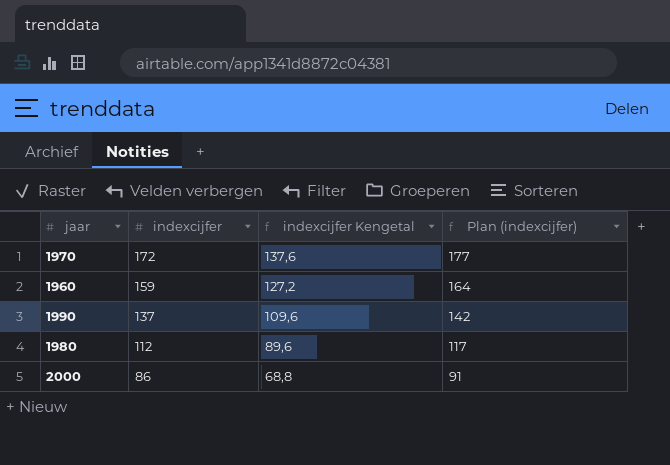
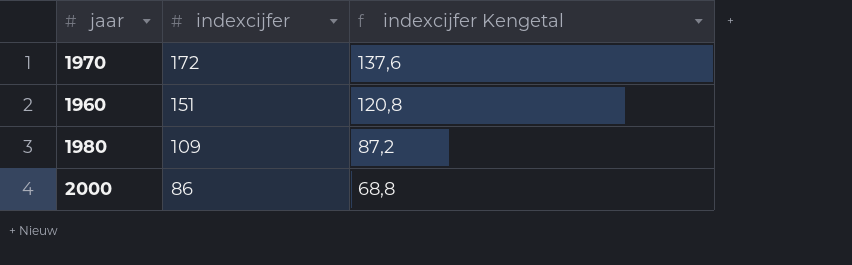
column Plan (indexcijfer) | formula: [indexcijfer] + 5 -> none
row 1990: 137 | 109,6 | 142 -> none
1960 | indexcijfer: 159 -> 151
1960 | indexcijfer Kengetal: 127,2 -> 120,8
1980 | indexcijfer: 112 -> 109
1980 | indexcijfer Kengetal: 89,6 -> 87,2

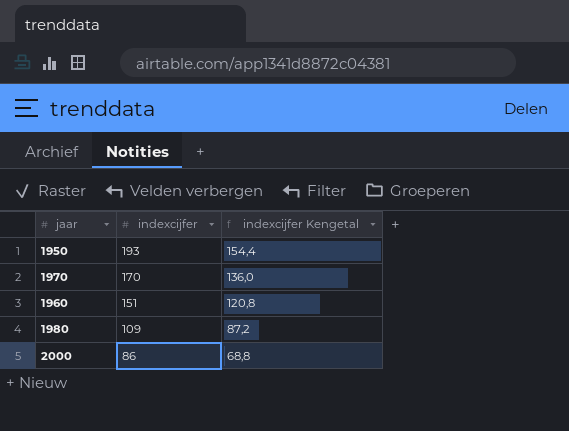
row 1950: none -> 193 | 154,4
1970 | indexcijfer: 172 -> 170
1970 | indexcijfer Kengetal: 137,6 -> 136,0

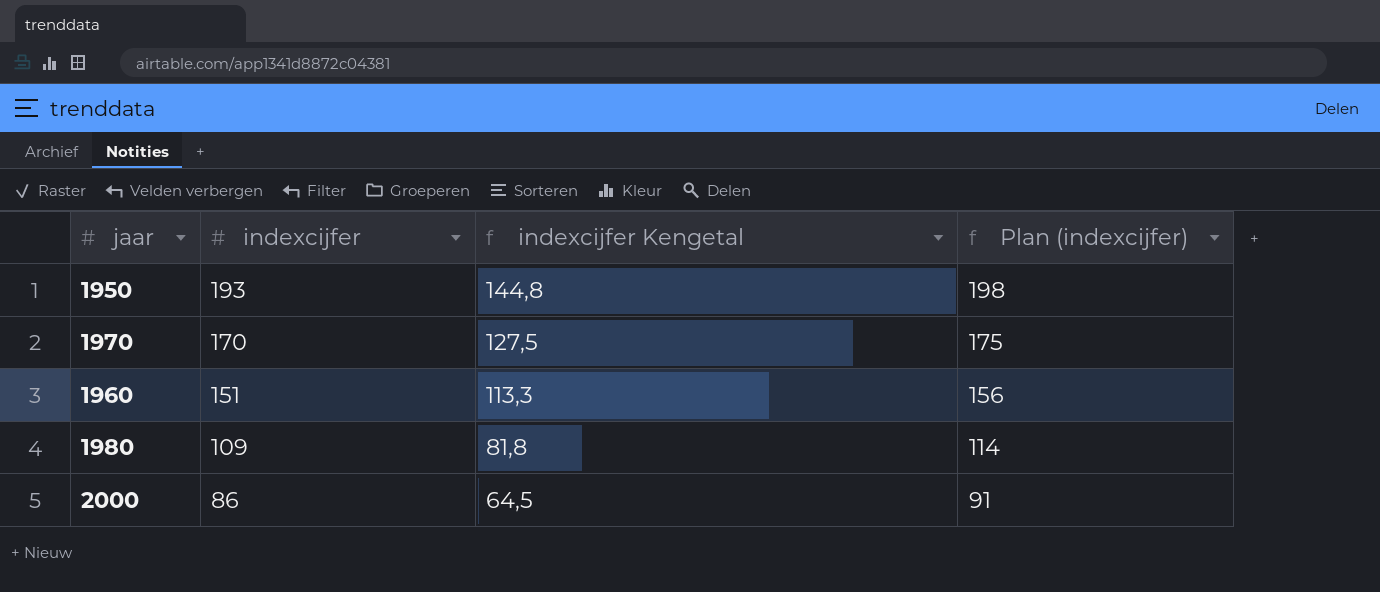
column indexcijfer Kengetal | formula: [indexcijfer] * 0,8 -> [indexcijfer] * 0,75
column Plan (indexcijfer) | formula: none -> [indexcijfer] + 5

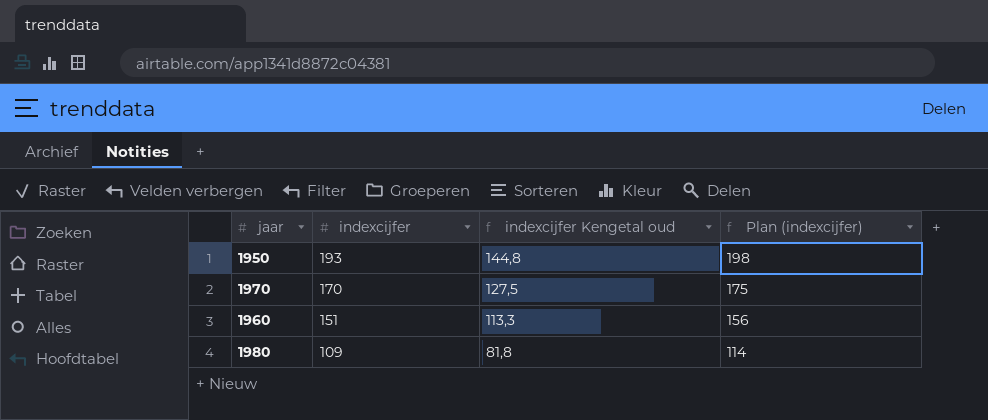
column name: indexcijfer Kengetal -> indexcijfer Kengetal oud
row 2000: 86 | 64,5 | 91 -> none

